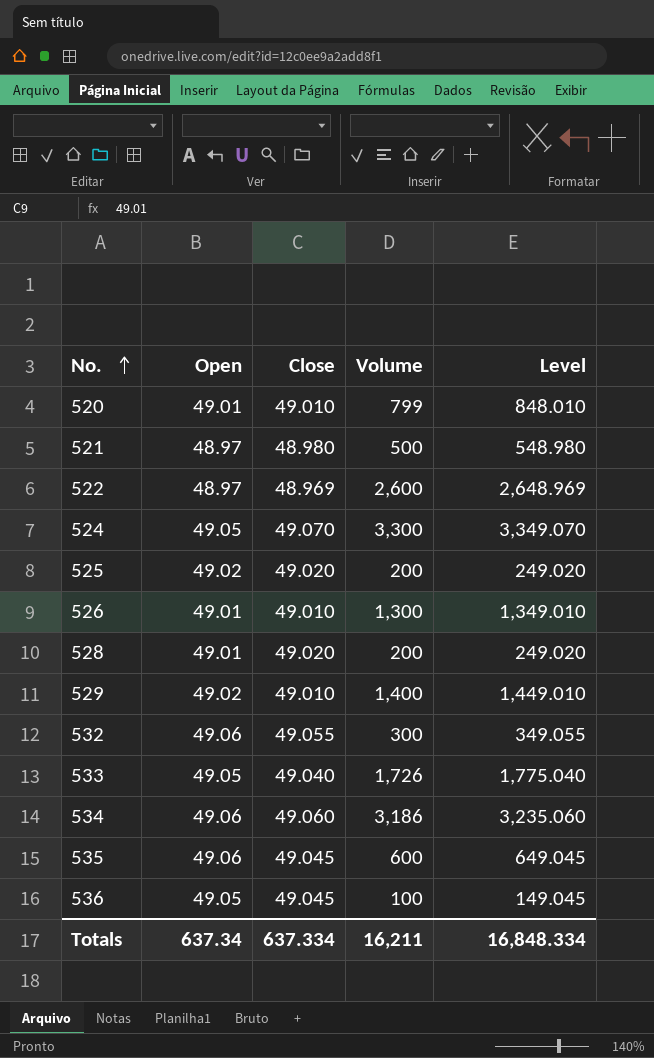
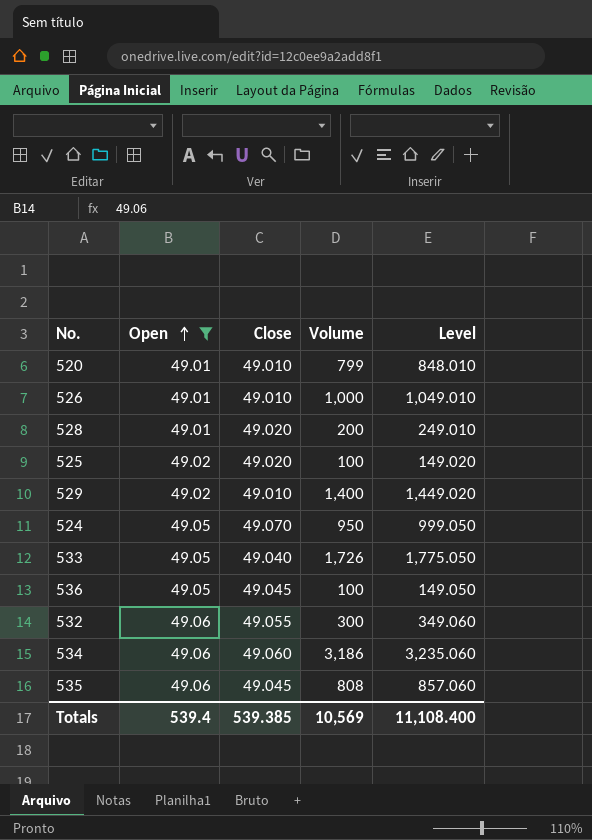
filter: none -> Open != 48.97
row order: No. ascending -> Open ascending
column Level | formula: [Close] + [Volume] -> [Open] + [Volume]
526 | Volume: 1,300 -> 1,000
525 | Volume: 200 -> 100
524 | Volume: 3,300 -> 950
535 | Volume: 600 -> 808
Totals | Open: 637.34 -> 539.4
Totals | Close: 637.334 -> 539.385
Totals | Volume: 16,211 -> 10,569
Totals | Level: 16,848.334 -> 11,108.400

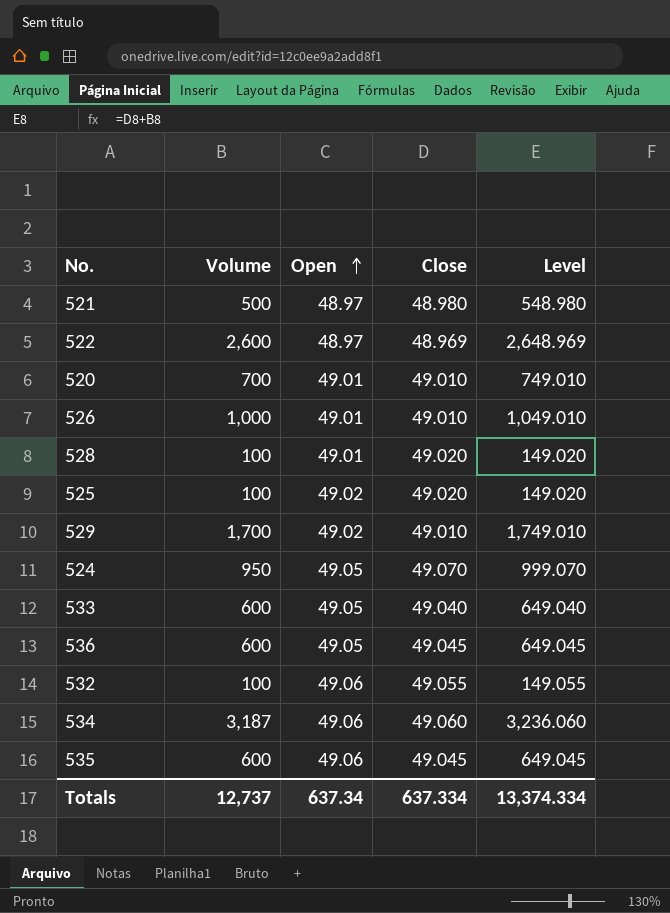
filter: Open != 48.97 -> none
column Volume | position: 4 -> 2
column Level | formula: [Open] + [Volume] -> [Volume] + [Close]
520 | Volume: 799 -> 700
528 | Volume: 200 -> 100
529 | Volume: 1,400 -> 1,700
533 | Volume: 1,726 -> 600
536 | Volume: 100 -> 600
532 | Volume: 300 -> 100
534 | Volume: 3,186 -> 3,187
535 | Volume: 808 -> 600
Totals | Volume: 10,569 -> 12,737
Totals | Open: 539.4 -> 637.34
Totals | Close: 539.385 -> 637.334
Totals | Level: 11,108.400 -> 13,374.334

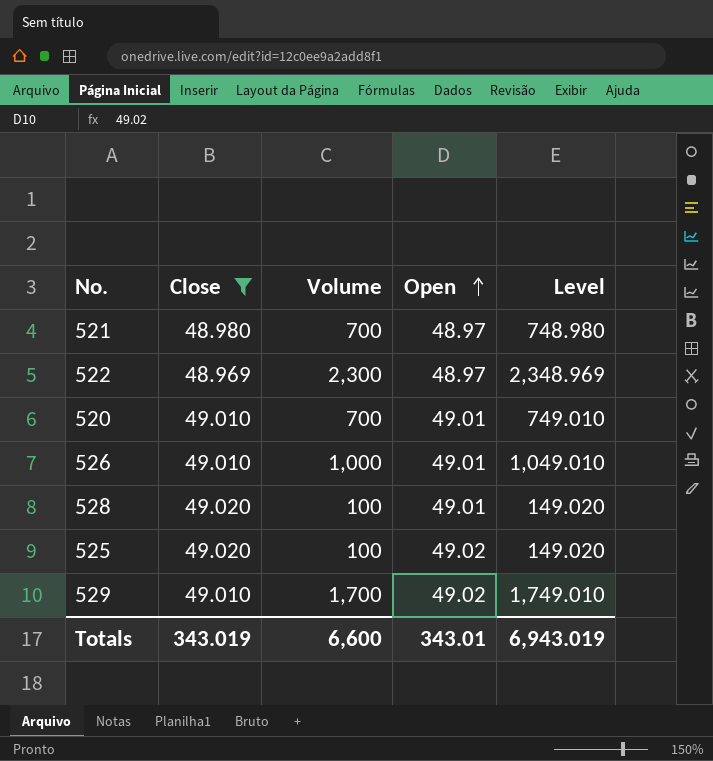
filter: none -> Close <= 49.020
column Close | position: 4 -> 2
521 | Volume: 500 -> 700
521 | Level: 548.980 -> 748.980
522 | Volume: 2,600 -> 2,300
522 | Level: 2,648.969 -> 2,348.969
Totals | Close: 637.334 -> 343.019
Totals | Volume: 12,737 -> 6,600
Totals | Open: 637.34 -> 343.01
Totals | Level: 13,374.334 -> 6,943.019

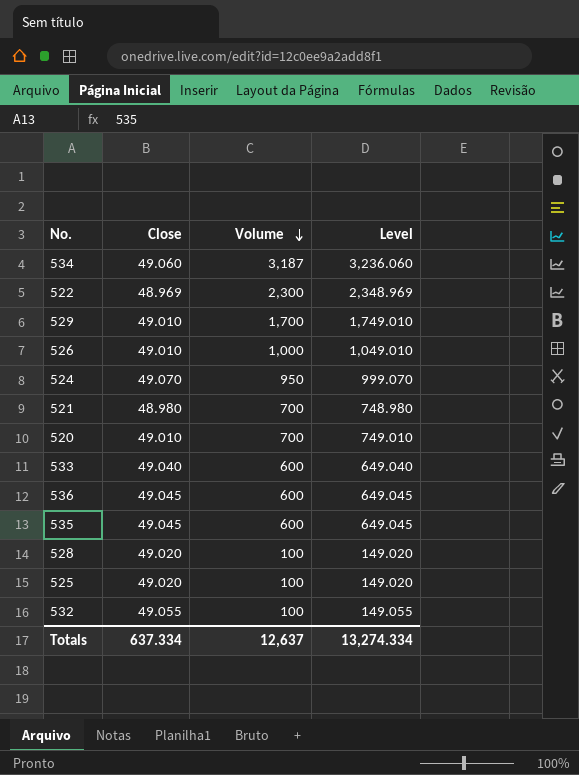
filter: Close <= 49.020 -> none
row order: Open ascending -> Volume descending
column Open | position: 4 -> none
Totals | Close: 343.019 -> 637.334
Totals | Volume: 6,600 -> 12,637
Totals | Level: 6,943.019 -> 13,274.334

